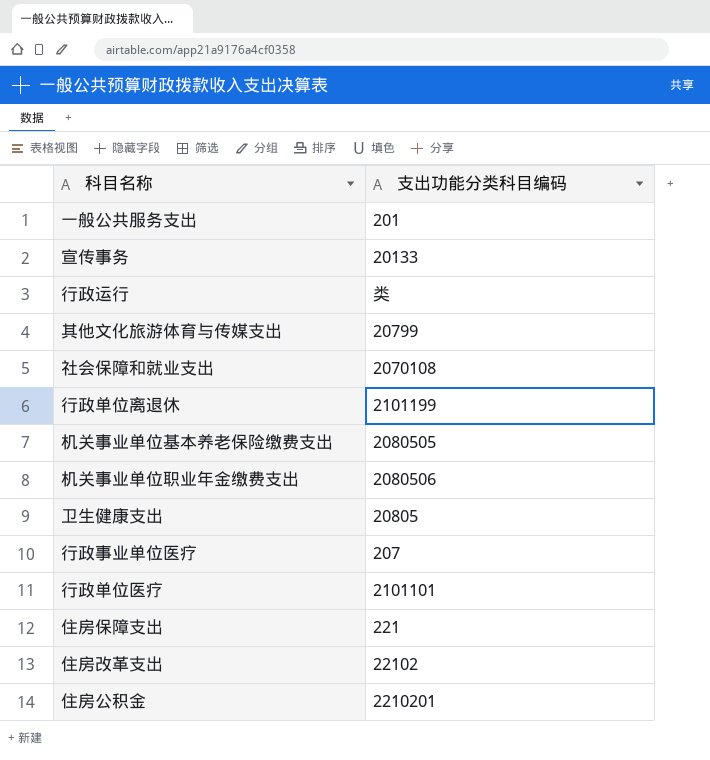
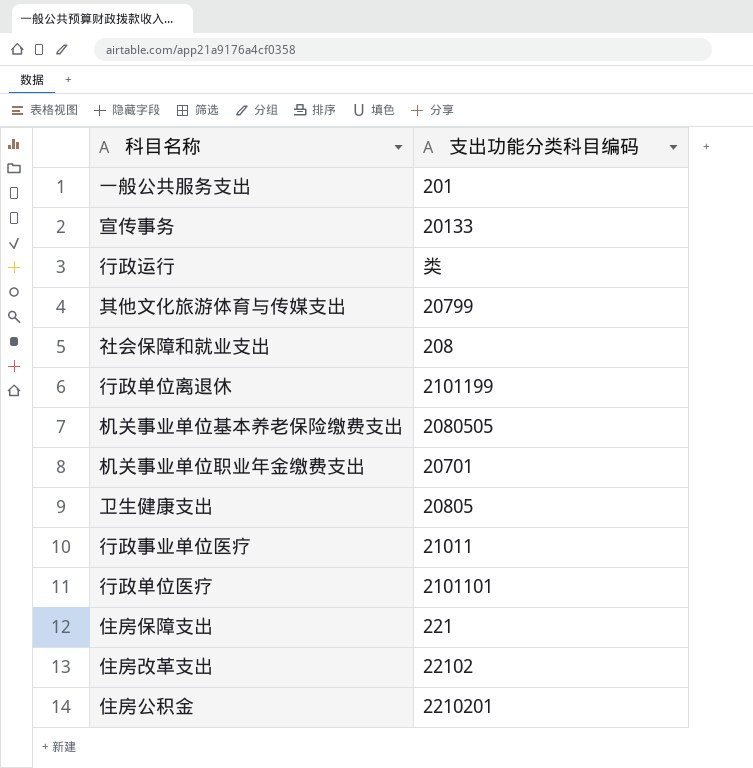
社会保障和就业支出 | 支出功能分类科目编码: 2070108 -> 208
机关事业单位职业年金缴费支出 | 支出功能分类科目编码: 2080506 -> 20701
行政事业单位医疗 | 支出功能分类科目编码: 207 -> 21011

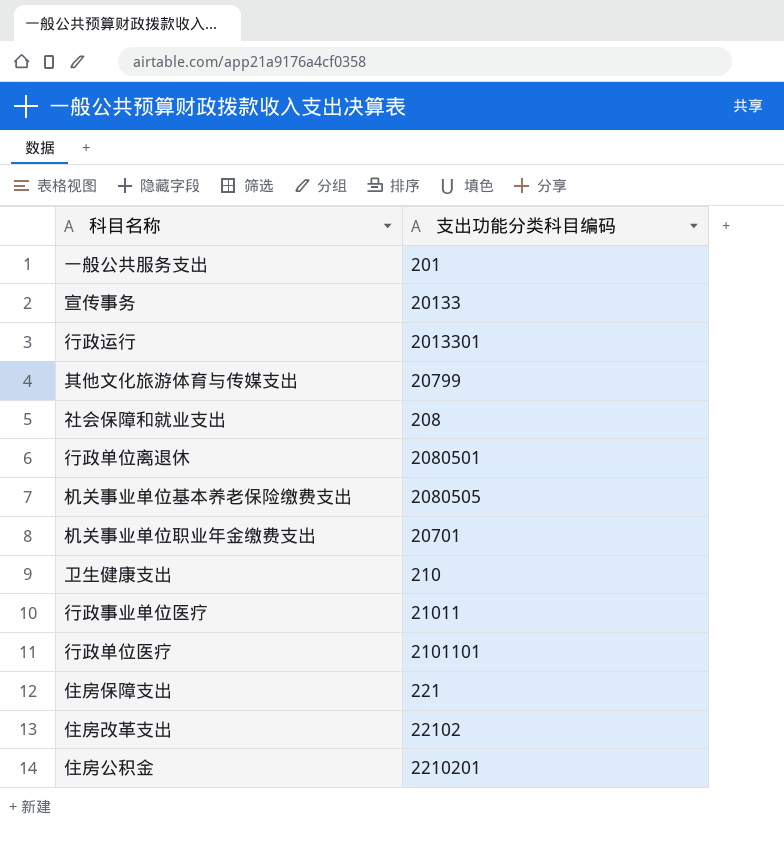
行政运行 | 支出功能分类科目编码: 类 -> 2013301
行政单位离退休 | 支出功能分类科目编码: 2101199 -> 2080501
卫生健康支出 | 支出功能分类科目编码: 20805 -> 210

